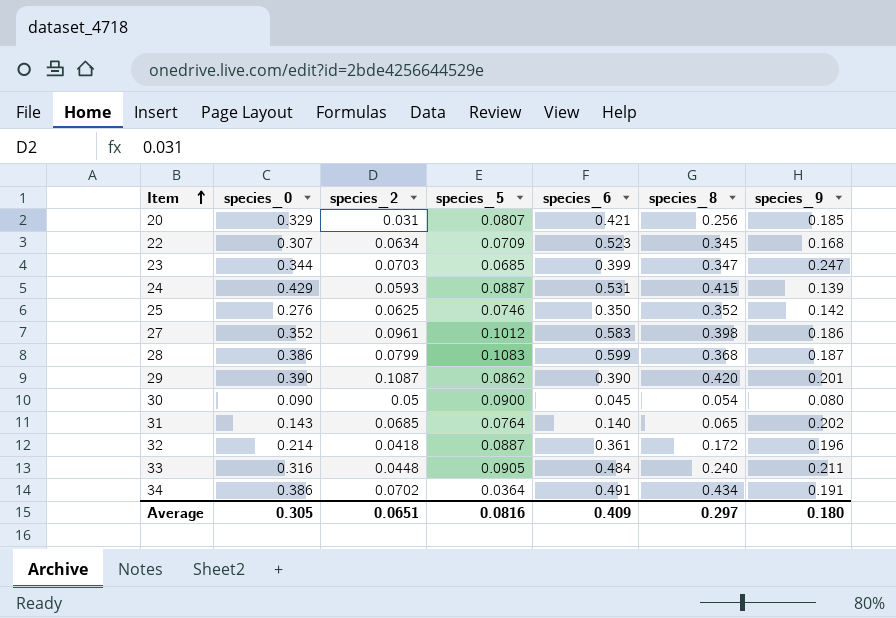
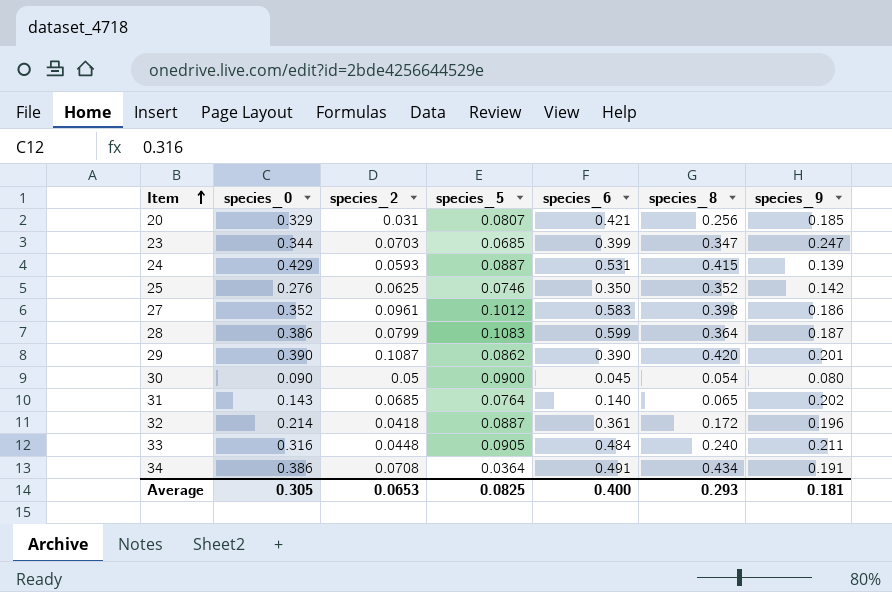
row 22: 0.307 | 0.0634 | 0.0709 | 0.523 | 0.345 | 0.168 -> none
28 | species_8: 0.368 -> 0.364
34 | species_2: 0.0702 -> 0.0708
Average | species_2: 0.0651 -> 0.0653
Average | species_5: 0.0816 -> 0.0825
Average | species_6: 0.409 -> 0.400
Average | species_8: 0.297 -> 0.293
Average | species_9: 0.180 -> 0.181

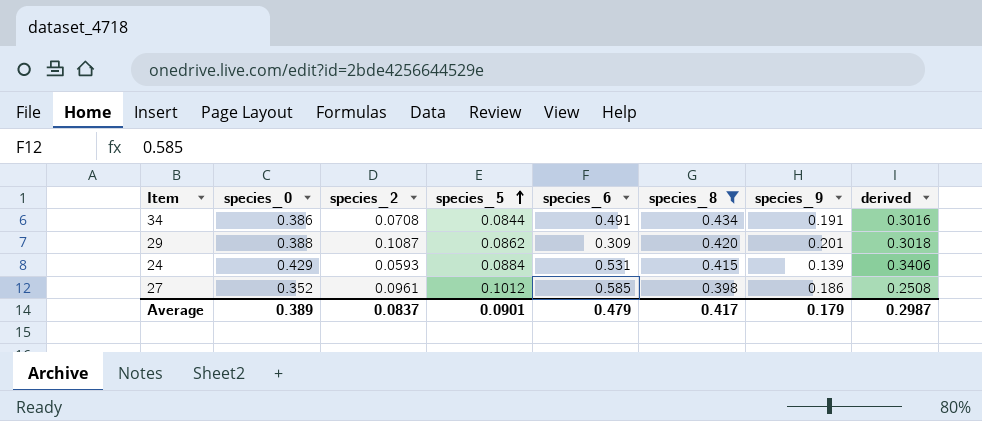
filter: none -> species_8 >= 0.398
row order: Item ascending -> species_5 ascending
column derived | formula: none -> [species_0] - [species_5]
34 | species_5: 0.0364 -> 0.0844
29 | species_0: 0.390 -> 0.388
29 | species_6: 0.390 -> 0.309
24 | species_5: 0.0887 -> 0.0884
27 | species_6: 0.583 -> 0.585
Average | species_0: 0.305 -> 0.389
Average | species_2: 0.0653 -> 0.0837
Average | species_5: 0.0825 -> 0.0901
Average | species_6: 0.400 -> 0.479
Average | species_8: 0.293 -> 0.417
Average | species_9: 0.181 -> 0.179

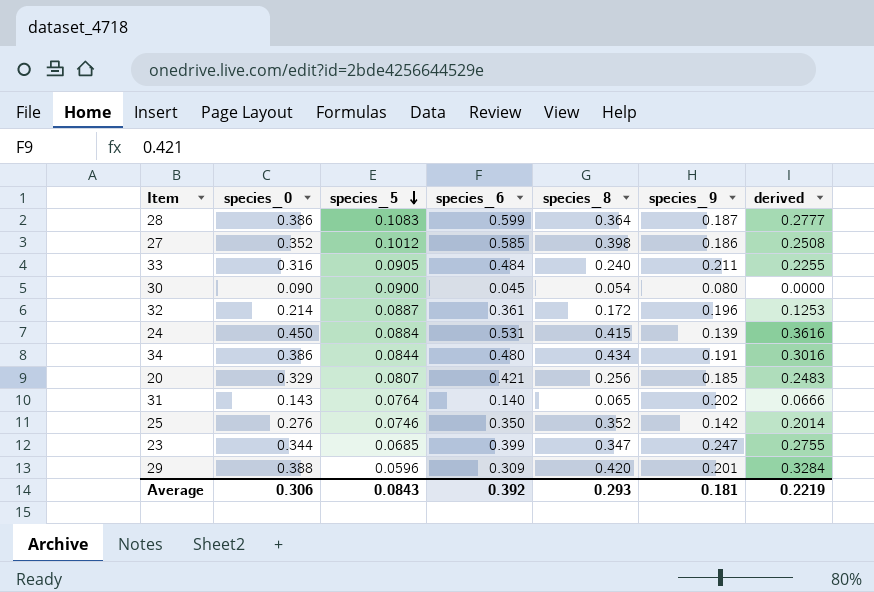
filter: species_8 >= 0.398 -> none
row order: species_5 ascending -> species_5 descending
column species_2 | position: 3 -> none
24 | species_0: 0.429 -> 0.450
24 | derived: 0.3406 -> 0.3616
34 | species_6: 0.491 -> 0.480
29 | species_5: 0.0862 -> 0.0596
29 | derived: 0.3018 -> 0.3284
Average | species_0: 0.389 -> 0.306
Average | species_5: 0.0901 -> 0.0843
Average | species_6: 0.479 -> 0.392
Average | species_8: 0.417 -> 0.293
Average | species_9: 0.179 -> 0.181
Average | derived: 0.2987 -> 0.2219

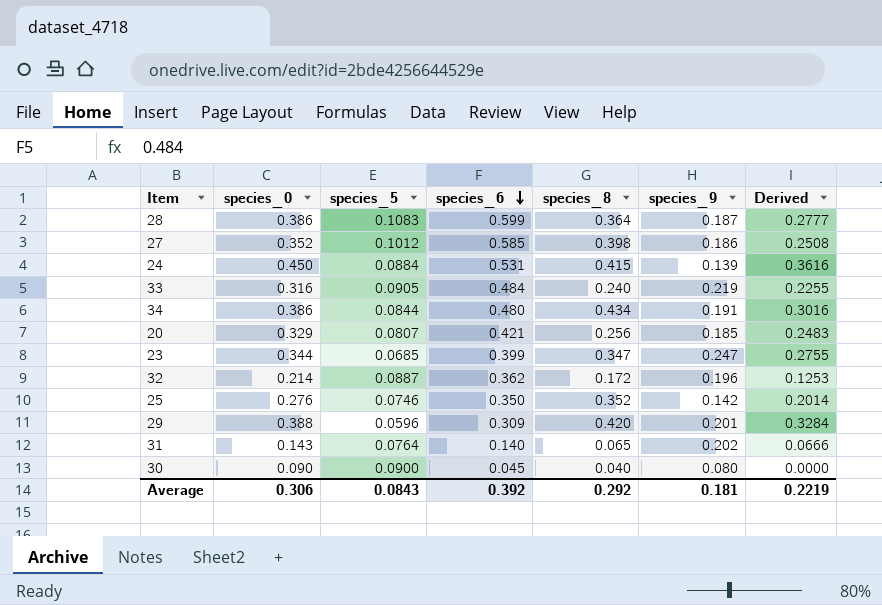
row order: species_5 descending -> species_6 descending
column name: derived -> Derived
33 | species_9: 0.211 -> 0.219
32 | species_6: 0.361 -> 0.362
30 | species_8: 0.054 -> 0.040
Average | species_8: 0.293 -> 0.292

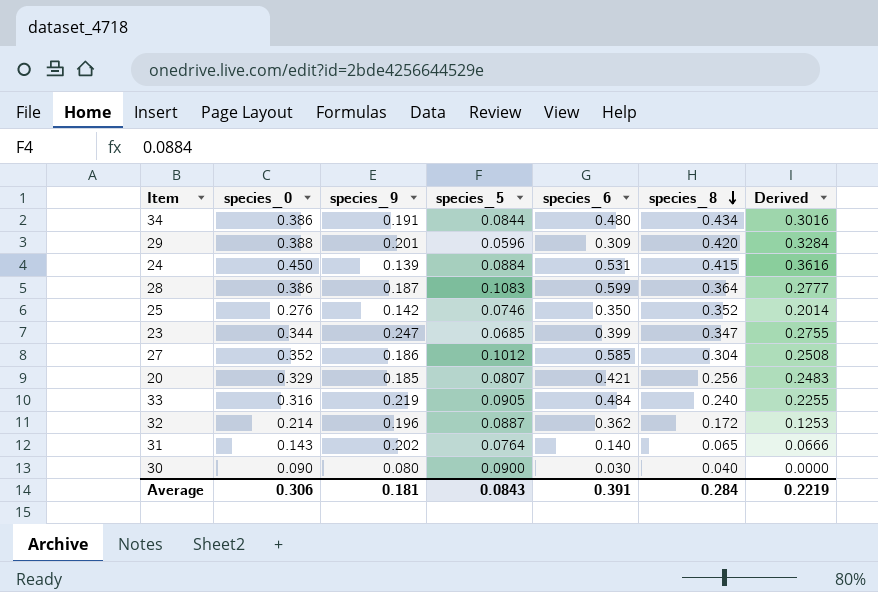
row order: species_6 descending -> species_8 descending
column species_9 | position: 6 -> 3
27 | species_8: 0.398 -> 0.304
30 | species_6: 0.045 -> 0.030
Average | species_6: 0.392 -> 0.391
Average | species_8: 0.292 -> 0.284

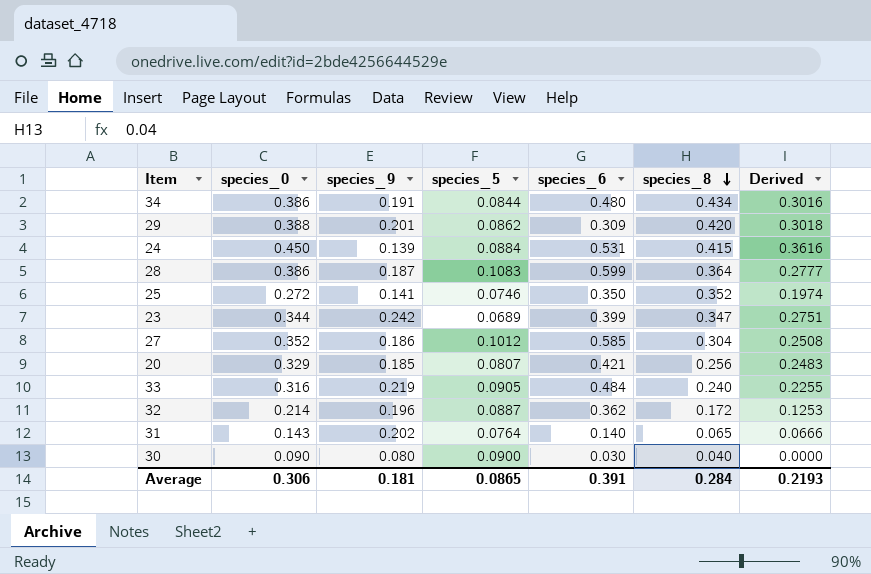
29 | species_5: 0.0596 -> 0.0862
29 | Derived: 0.3284 -> 0.3018
25 | species_0: 0.276 -> 0.272
25 | species_9: 0.142 -> 0.141
25 | Derived: 0.2014 -> 0.1974
23 | species_9: 0.247 -> 0.242
23 | species_5: 0.0685 -> 0.0689
23 | Derived: 0.2755 -> 0.2751
Average | species_5: 0.0843 -> 0.0865
Average | Derived: 0.2219 -> 0.2193

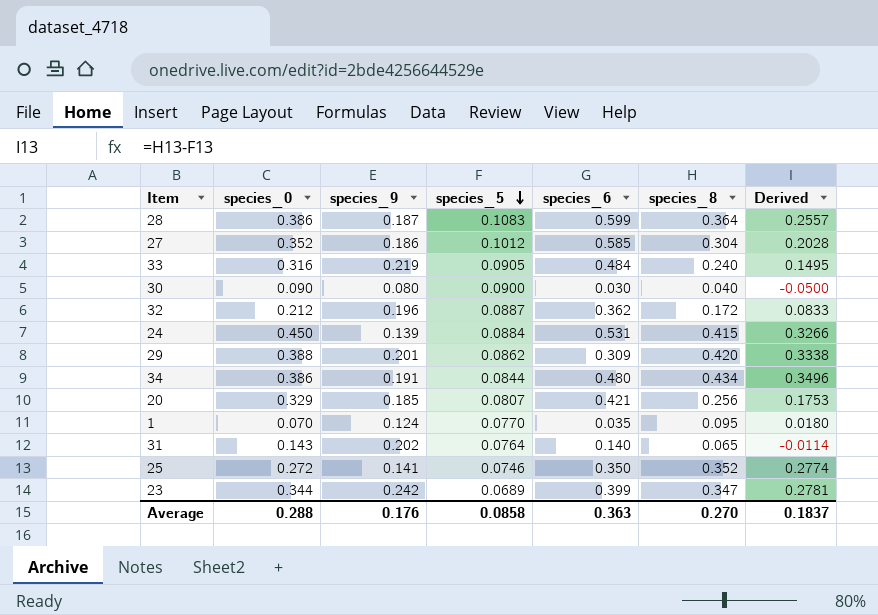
row order: species_8 descending -> species_5 descending
column Derived | formula: [species_0] - [species_5] -> [species_8] - [species_5]
32 | species_0: 0.214 -> 0.212
row 1: none -> 0.070 | 0.124 | 0.0770 | 0.035 | 0.095 | 0.0180
Average | species_0: 0.306 -> 0.288
Average | species_9: 0.181 -> 0.176
Average | species_5: 0.0865 -> 0.0858
Average | species_6: 0.391 -> 0.363
Average | species_8: 0.284 -> 0.270
Average | Derived: 0.2193 -> 0.1837

